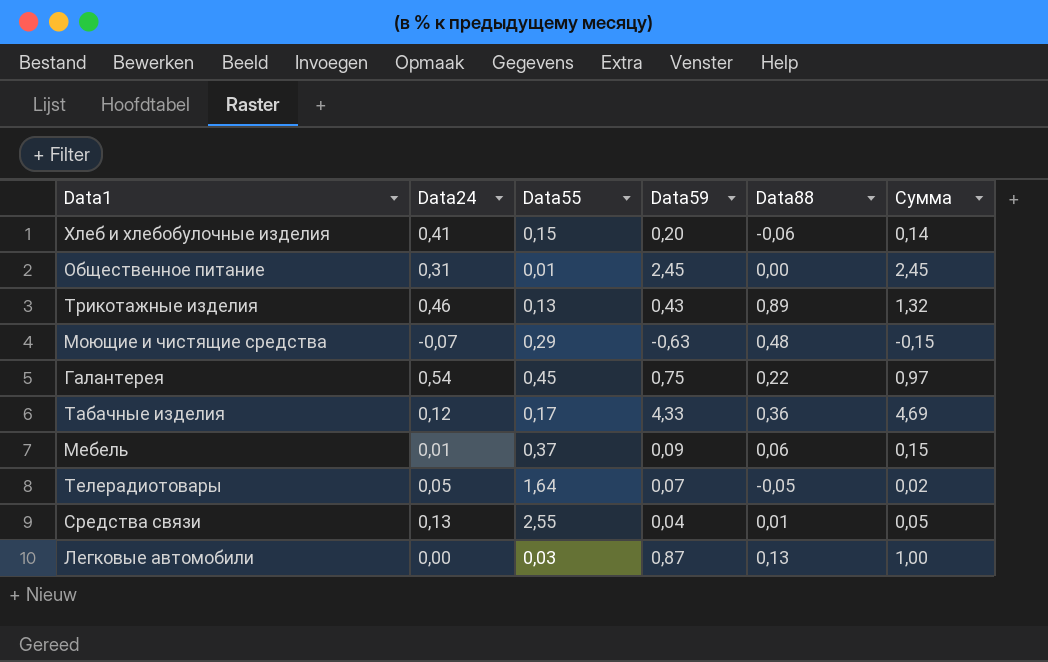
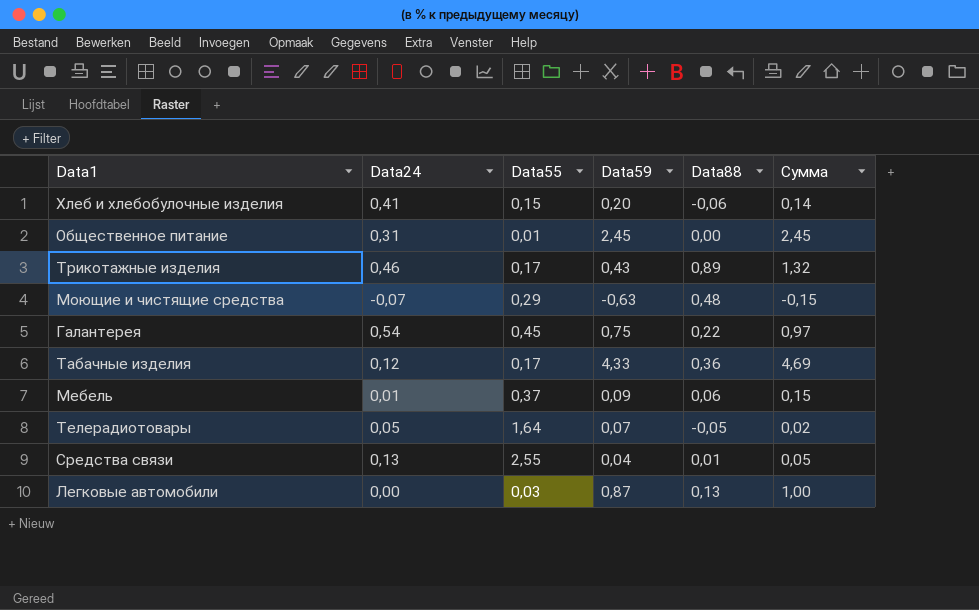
Трикотажные изделия | Data55: 0,13 -> 0,17

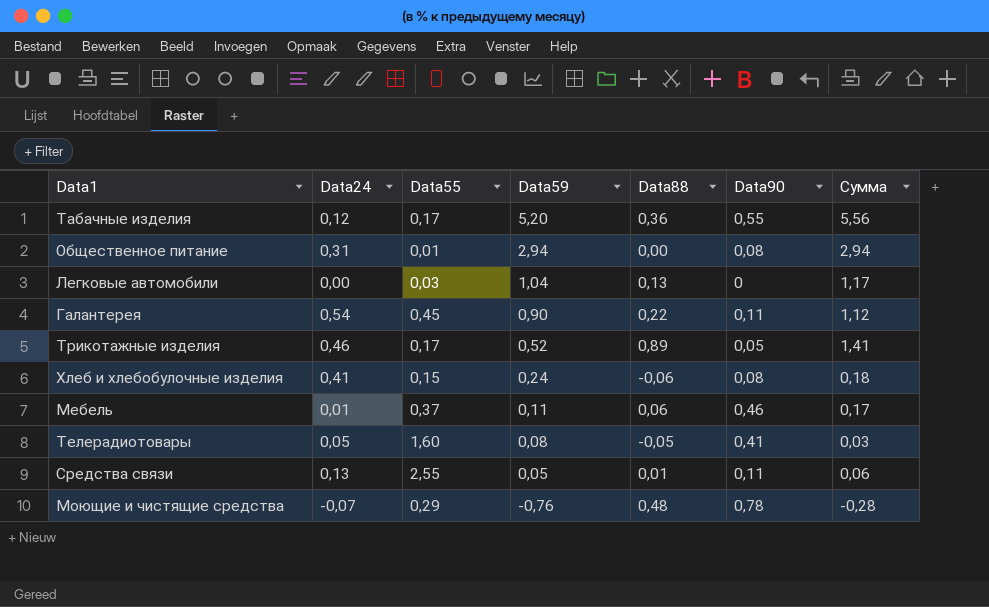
row order: none -> Data59 descending
column Data90 | position: none -> 6
Табачные изделия | Data59: 4,33 -> 5,20
Табачные изделия | Сумма: 4,69 -> 5,56
Общественное питание | Data59: 2,45 -> 2,94
Общественное питание | Сумма: 2,45 -> 2,94
Легковые автомобили | Data59: 0,87 -> 1,04
Легковые автомобили | Сумма: 1,00 -> 1,17
Галантерея | Data59: 0,75 -> 0,90
Галантерея | Сумма: 0,97 -> 1,12
Трикотажные изделия | Data59: 0,43 -> 0,52
Трикотажные изделия | Сумма: 1,32 -> 1,41
Хлеб и хлебобулочные изделия | Data59: 0,20 -> 0,24
Хлеб и хлебобулочные изделия | Сумма: 0,14 -> 0,18
Мебель | Data59: 0,09 -> 0,11
Мебель | Сумма: 0,15 -> 0,17
Телерадиотовары | Data55: 1,64 -> 1,60
Телерадиотовары | Data59: 0,07 -> 0,08
Телерадиотовары | Сумма: 0,02 -> 0,03
Средства связи | Data59: 0,04 -> 0,05
Средства связи | Сумма: 0,05 -> 0,06
Моющие и чистящие средства | Data59: -0,63 -> -0,76
Моющие и чистящие средства | Сумма: -0,15 -> -0,28

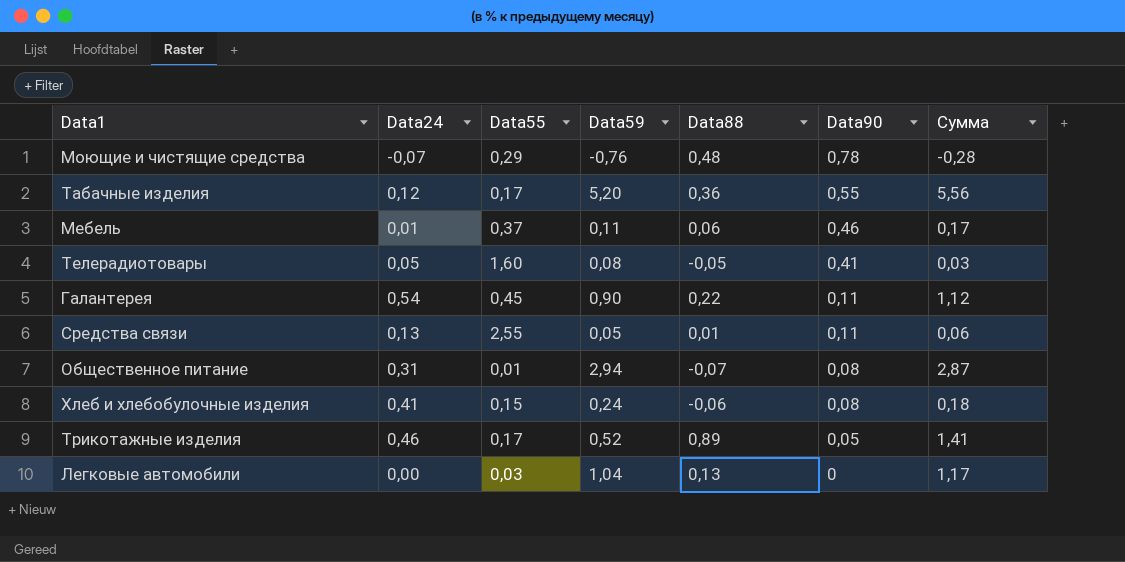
row order: Data59 descending -> Data90 descending
Общественное питание | Data88: 0,00 -> -0,07
Общественное питание | Сумма: 2,94 -> 2,87

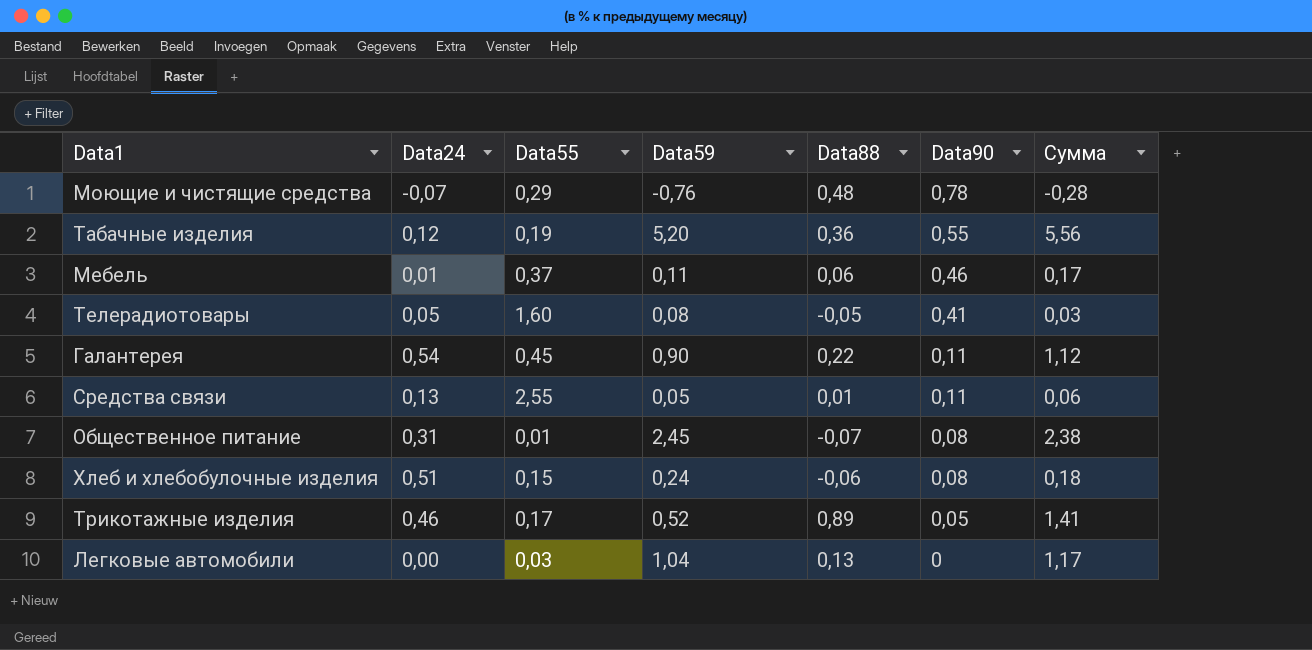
Табачные изделия | Data55: 0,17 -> 0,19
Общественное питание | Data59: 2,94 -> 2,45
Общественное питание | Сумма: 2,87 -> 2,38
Хлеб и хлебобулочные изделия | Data24: 0,41 -> 0,51

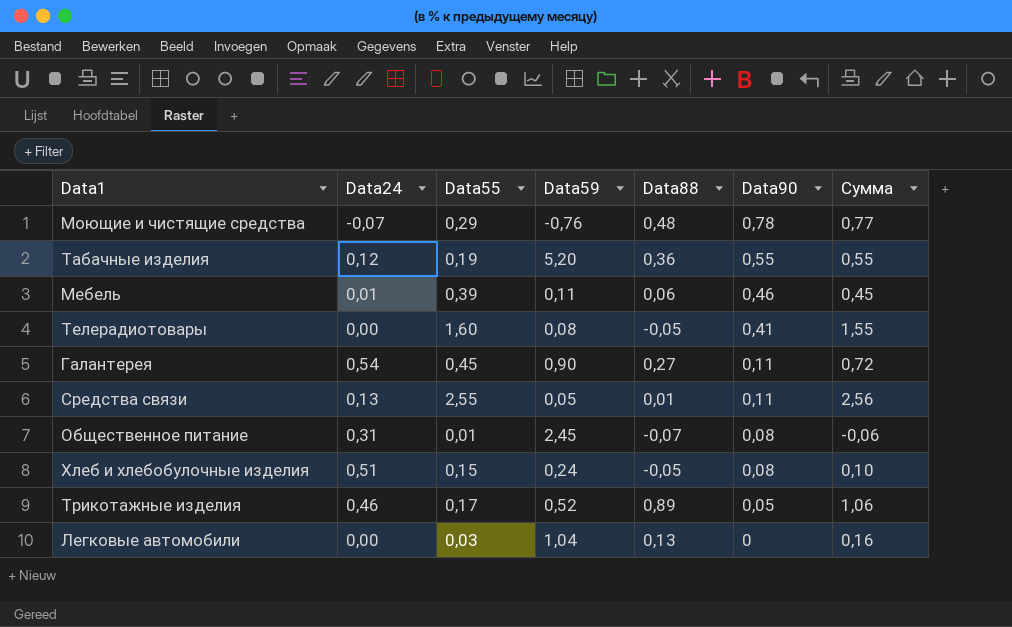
column Сумма | formula: [Data59] + [Data88] -> [Data55] + [Data88]
Мебель | Data55: 0,37 -> 0,39
Телерадиотовары | Data24: 0,05 -> 0,00
Галантерея | Data88: 0,22 -> 0,27
Хлеб и хлебобулочные изделия | Data88: -0,06 -> -0,05

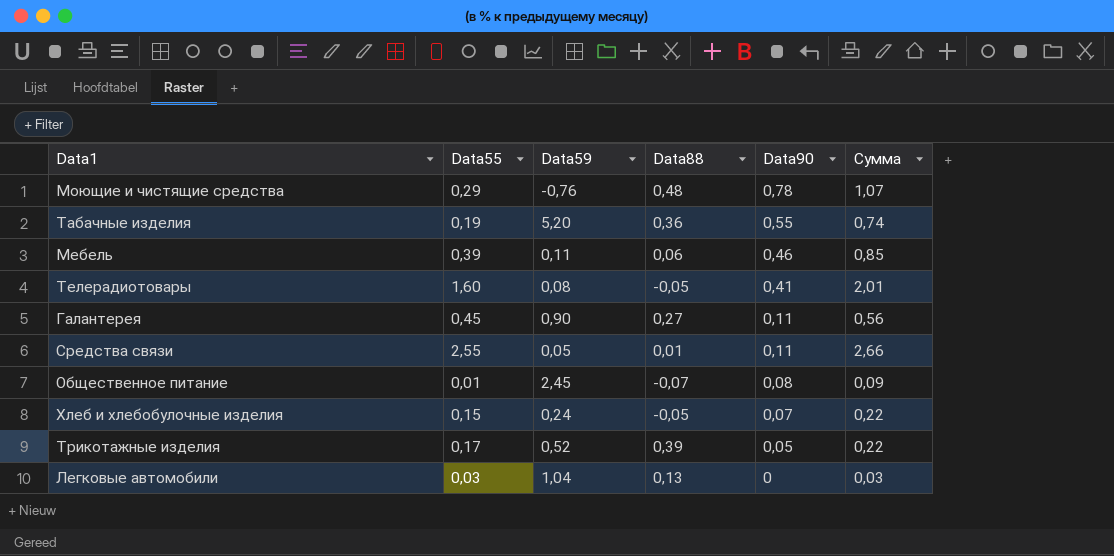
column Data24 | position: 2 -> none
column Сумма | formula: [Data55] + [Data88] -> [Data55] + [Data90]
Хлеб и хлебобулочные изделия | Data90: 0,08 -> 0,07
Трикотажные изделия | Data88: 0,89 -> 0,39

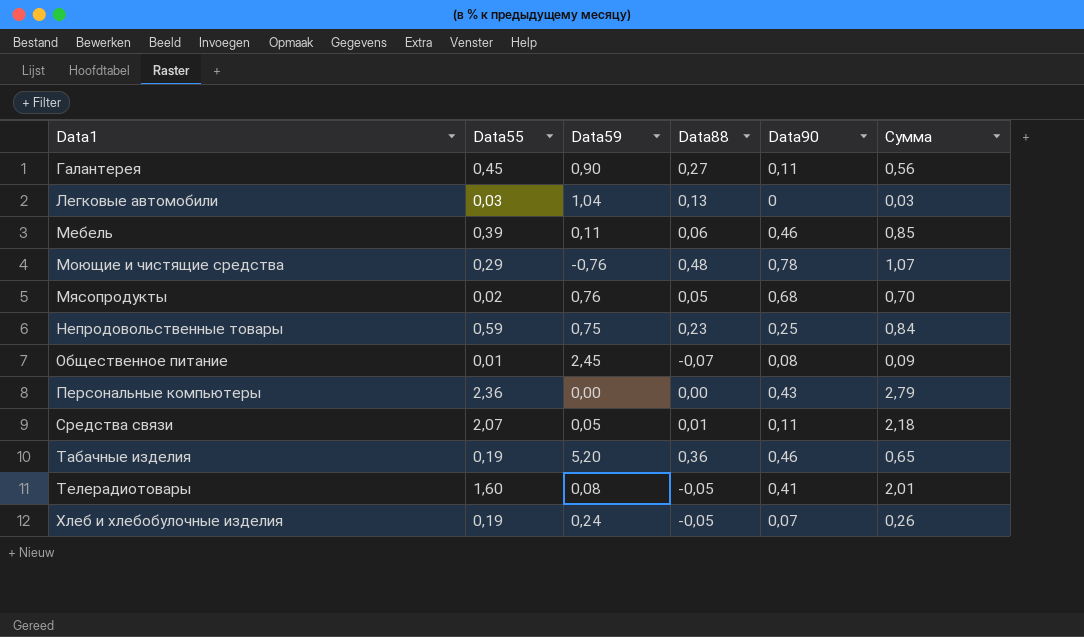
row order: Data90 descending -> Data1 ascending
row Трикотажные изделия: 0,17 | 0,52 | 0,39 | 0,05 | 0,22 -> none
row Мясопродукты: none -> 0,02 | 0,76 | 0,05 | 0,68 | 0,70
row Непродовольственные товары: none -> 0,59 | 0,75 | 0,23 | 0,25 | 0,84
row Персональные компьютеры: none -> 2,36 | 0,00 | 0,00 | 0,43 | 2,79
Средства связи | Data55: 2,55 -> 2,07
Средства связи | Сумма: 2,66 -> 2,18
Табачные изделия | Data90: 0,55 -> 0,46
Табачные изделия | Сумма: 0,74 -> 0,65
Хлеб и хлебобулочные изделия | Data55: 0,15 -> 0,19
Хлеб и хлебобулочные изделия | Сумма: 0,22 -> 0,26

